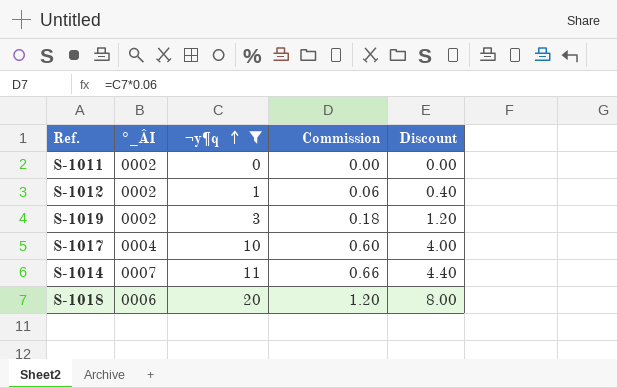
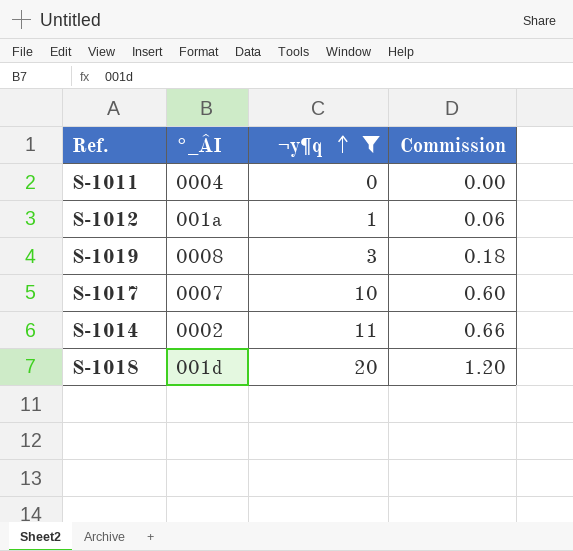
column Discount | formula: [¬y¶q] * 0.4 -> none
S-1011 | °_ÂI: 0002 -> 0004
S-1012 | °_ÂI: 0002 -> 001a
S-1019 | °_ÂI: 0002 -> 0008
S-1017 | °_ÂI: 0004 -> 0007
S-1014 | °_ÂI: 0007 -> 0002
S-1018 | °_ÂI: 0006 -> 001d

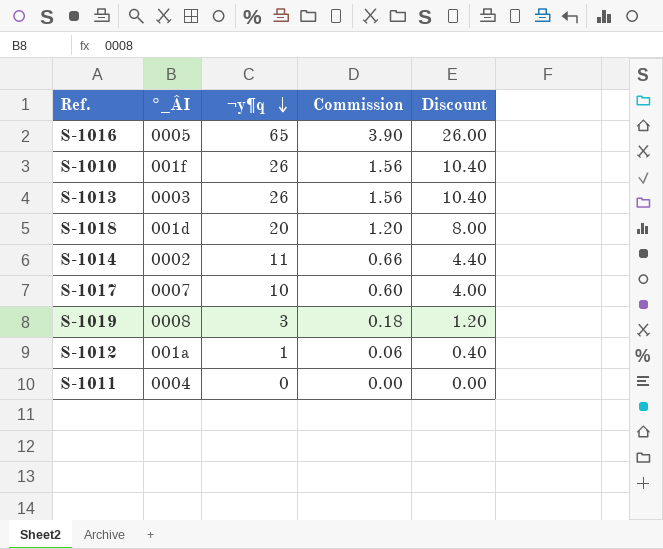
filter: ¬y¶q <= 20 -> none
row order: ¬y¶q ascending -> ¬y¶q descending
column Discount | formula: none -> [¬y¶q] * 0.4

